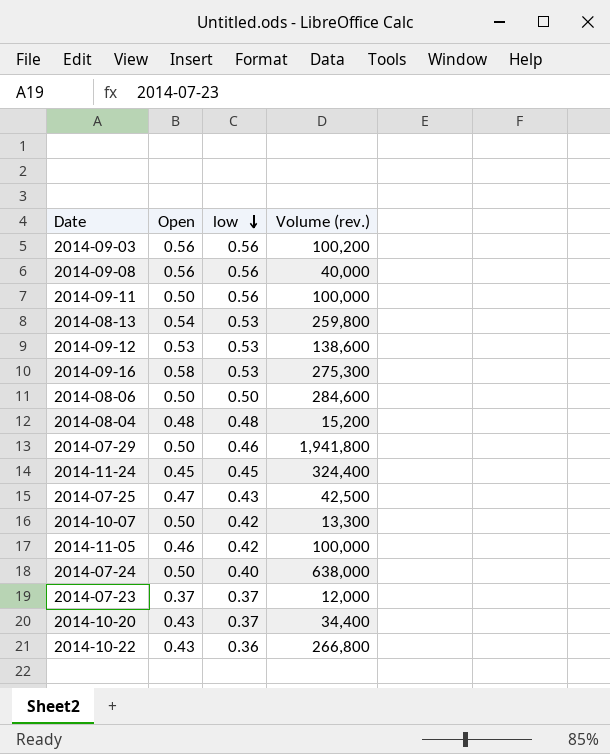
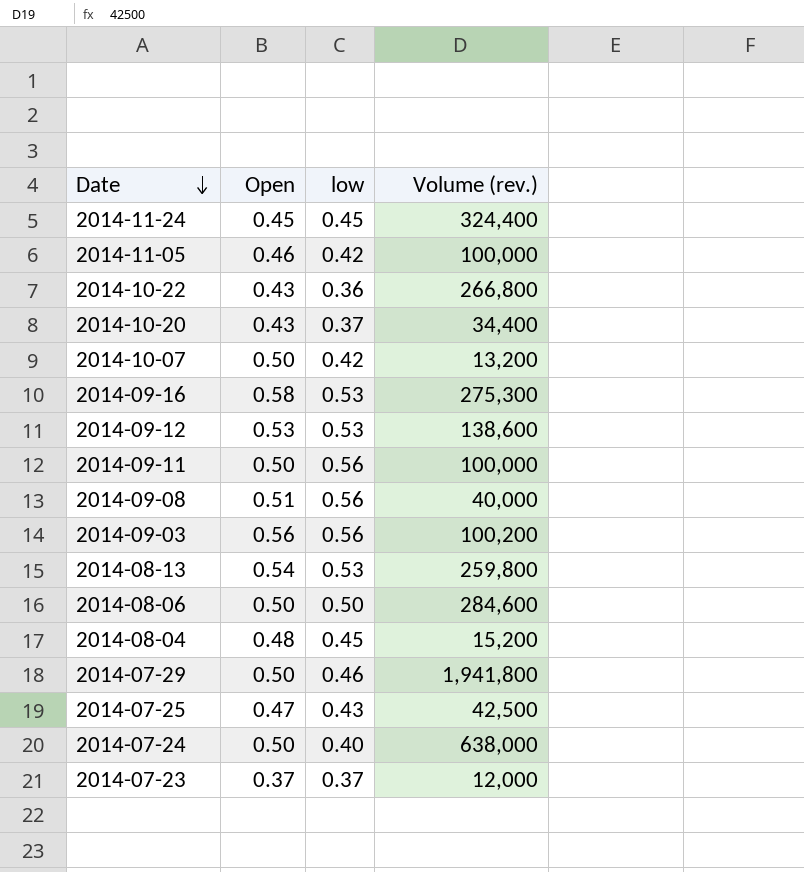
row order: low descending -> Date descending
2014-10-07 | Volume (rev.): 13,300 -> 13,200
2014-09-08 | Open: 0.56 -> 0.51
2014-08-04 | low: 0.48 -> 0.45

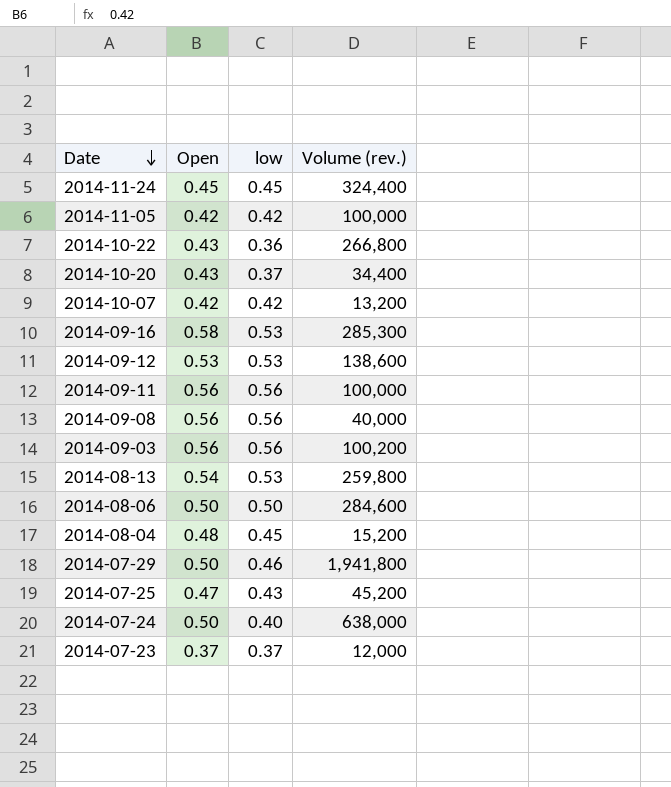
2014-11-05 | Open: 0.46 -> 0.42
2014-10-07 | Open: 0.50 -> 0.42
2014-09-16 | Volume (rev.): 275,300 -> 285,300
2014-09-11 | Open: 0.50 -> 0.56
2014-09-08 | Open: 0.51 -> 0.56
2014-07-25 | Volume (rev.): 42,500 -> 45,200

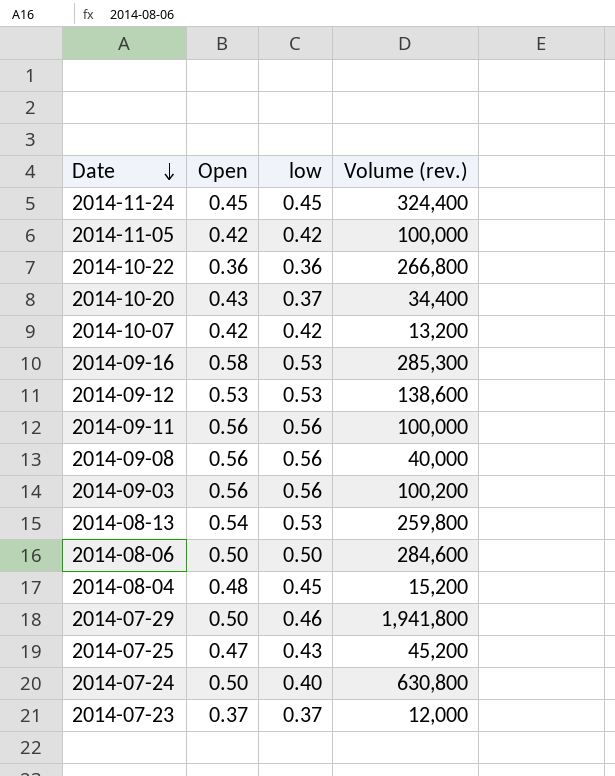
2014-10-22 | Open: 0.43 -> 0.36
2014-07-24 | Volume (rev.): 638,000 -> 630,800

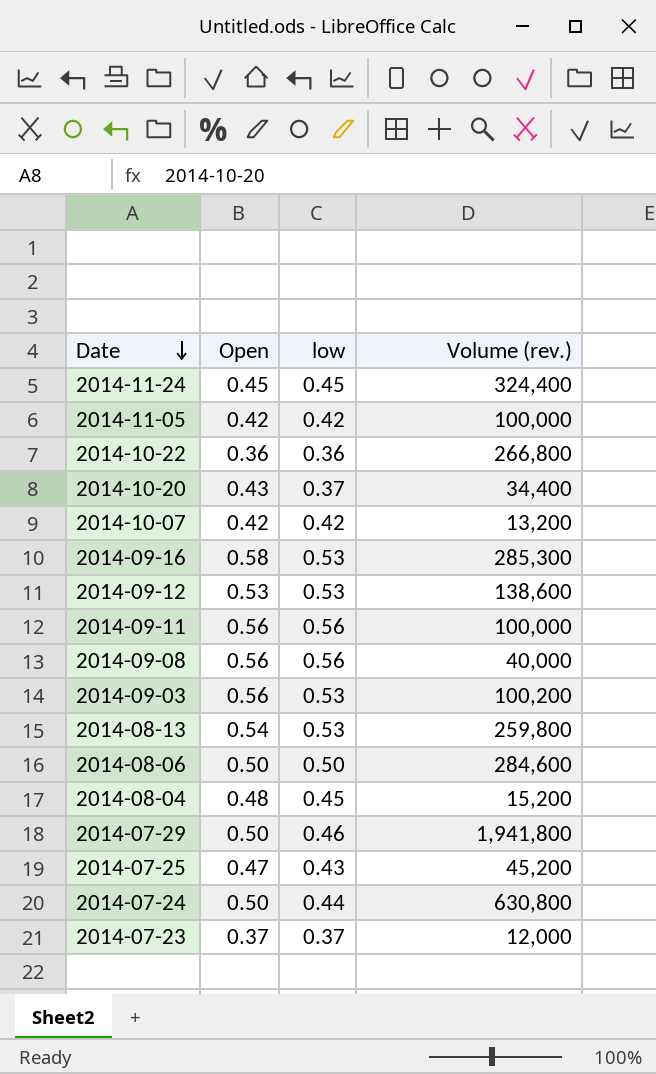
2014-09-03 | low: 0.56 -> 0.53
2014-07-24 | low: 0.40 -> 0.44

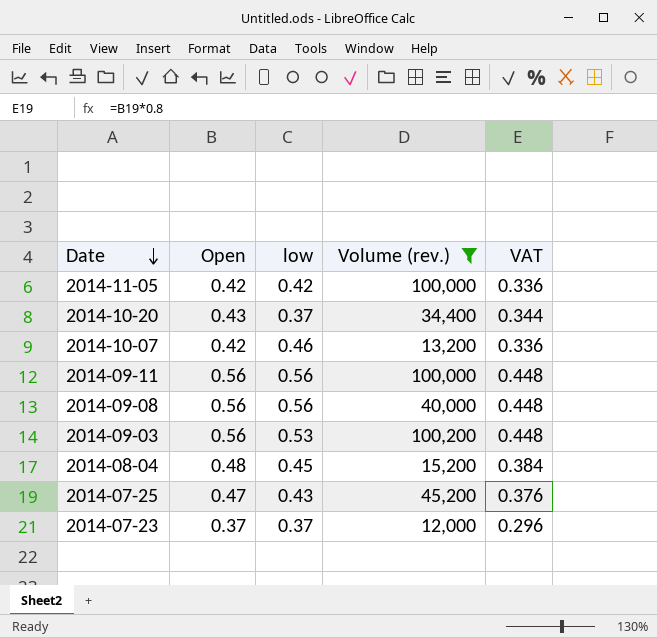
filter: none -> Volume (rev.) <= 100,200
column VAT | formula: none -> [Open] * 0.8
2014-10-07 | low: 0.42 -> 0.46

